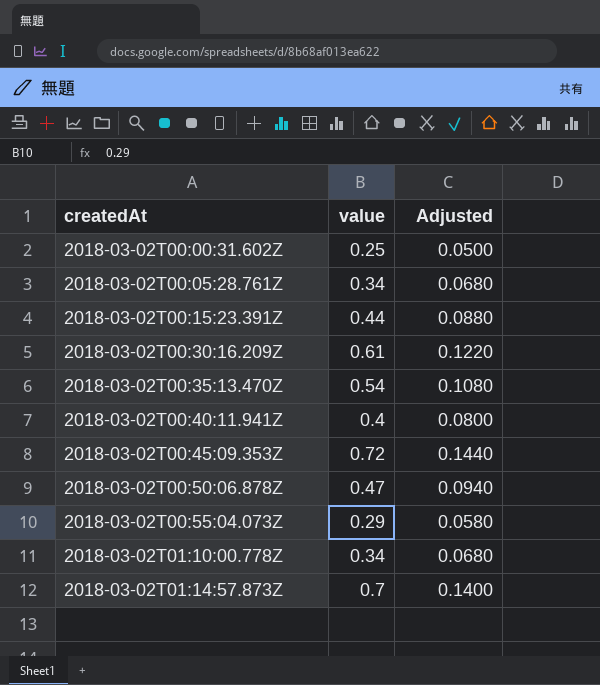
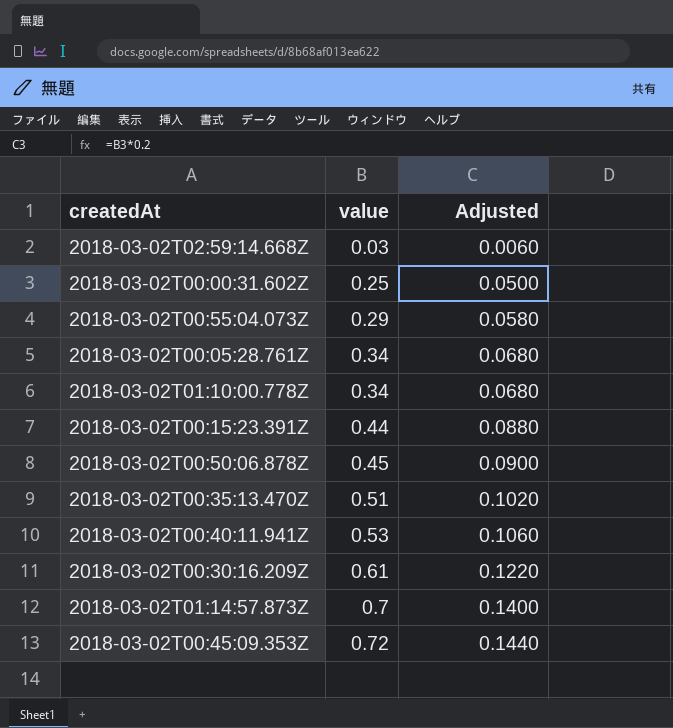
row order: createdAt ascending -> value ascending
row 2018-03-02T02:59:14.668Z: none -> 0.03 | 0.0060
2018-03-02T00:50:06.878Z | value: 0.47 -> 0.45
2018-03-02T00:50:06.878Z | Adjusted: 0.0940 -> 0.0900
2018-03-02T00:35:13.470Z | value: 0.54 -> 0.51
2018-03-02T00:35:13.470Z | Adjusted: 0.1080 -> 0.1020
2018-03-02T00:40:11.941Z | value: 0.4 -> 0.53
2018-03-02T00:40:11.941Z | Adjusted: 0.0800 -> 0.1060

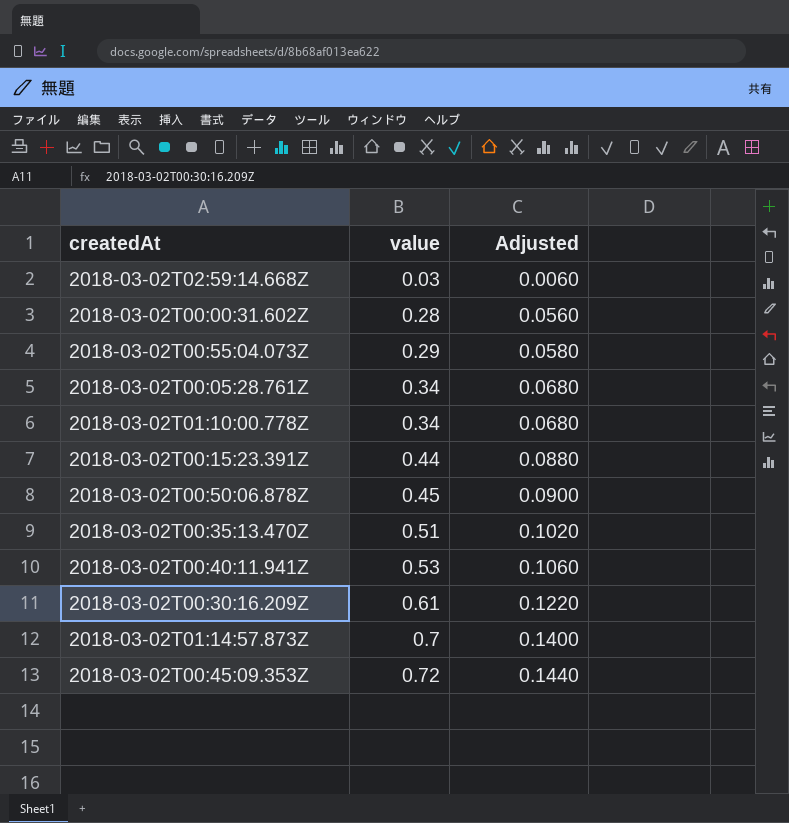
2018-03-02T00:00:31.602Z | value: 0.25 -> 0.28
2018-03-02T00:00:31.602Z | Adjusted: 0.0500 -> 0.0560

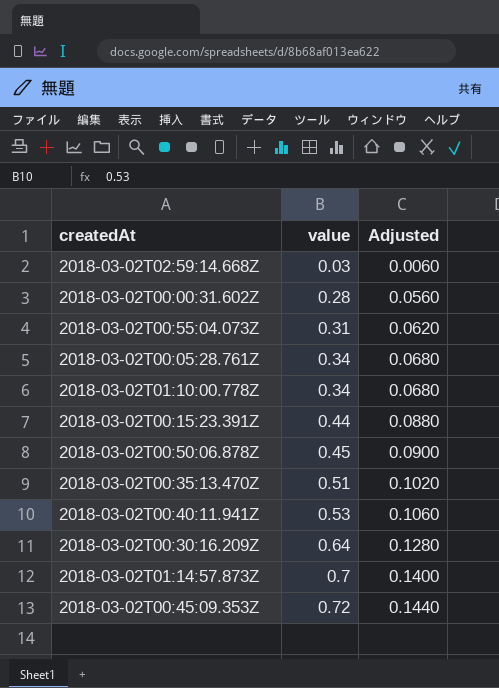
2018-03-02T00:55:04.073Z | value: 0.29 -> 0.31
2018-03-02T00:55:04.073Z | Adjusted: 0.0580 -> 0.0620
2018-03-02T00:30:16.209Z | value: 0.61 -> 0.64
2018-03-02T00:30:16.209Z | Adjusted: 0.1220 -> 0.1280

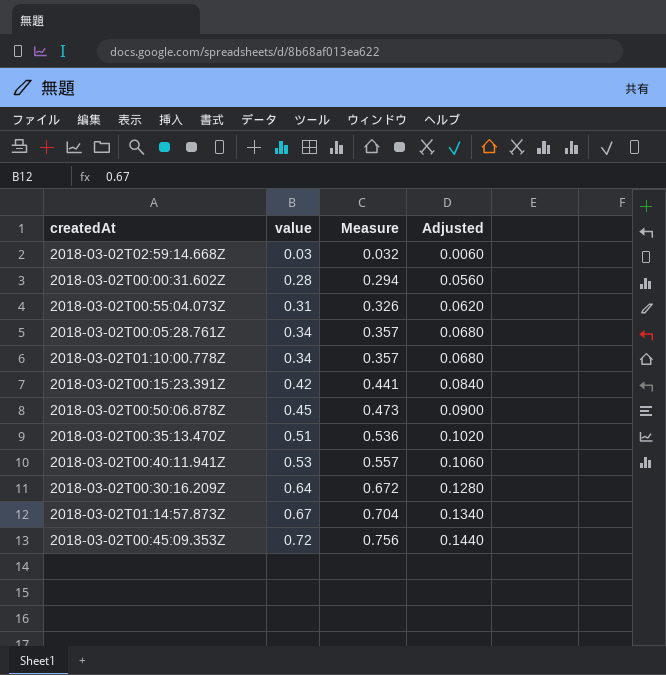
column Measure | formula: none -> [value] * 1.05
2018-03-02T00:15:23.391Z | value: 0.44 -> 0.42
2018-03-02T00:15:23.391Z | Adjusted: 0.0880 -> 0.0840
2018-03-02T01:14:57.873Z | value: 0.7 -> 0.67
2018-03-02T01:14:57.873Z | Adjusted: 0.1400 -> 0.1340

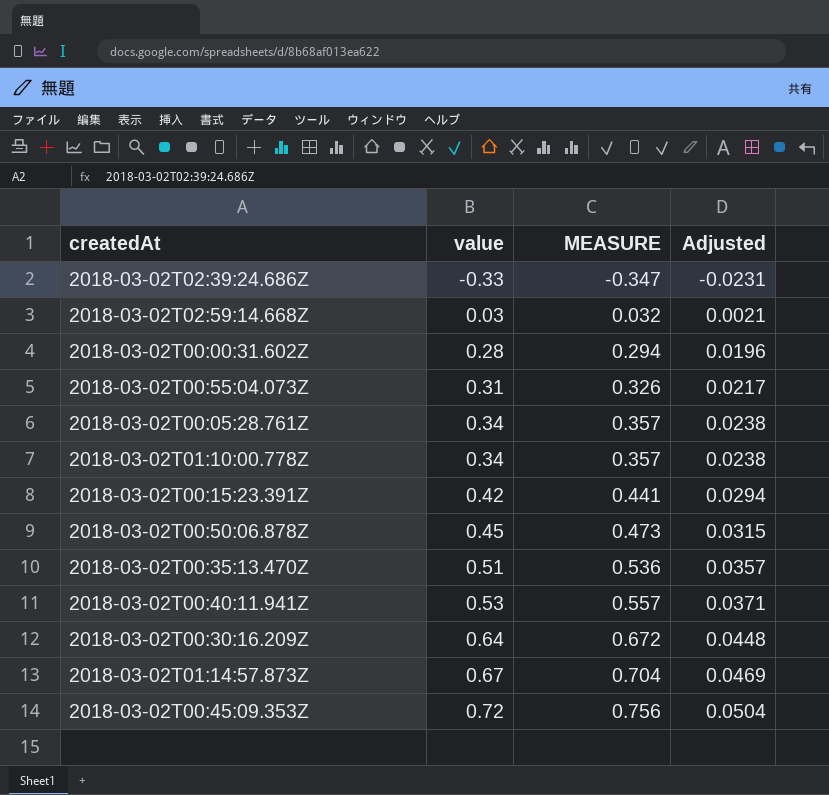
column name: Measure -> MEASURE
column Adjusted | formula: [value] * 0.2 -> [value] * 0.07
row 2018-03-02T02:39:24.686Z: none -> -0.33 | -0.347 | -0.0231

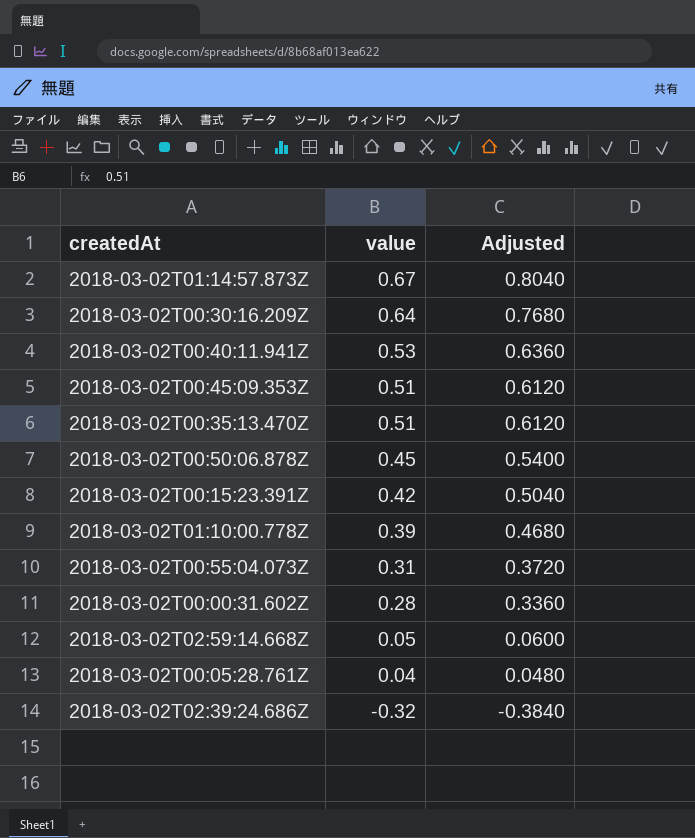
row order: value ascending -> value descending
column MEASURE | formula: [value] * 1.05 -> none
column Adjusted | formula: [value] * 0.07 -> [value] * 1.2
2018-03-02T00:45:09.353Z | value: 0.72 -> 0.51
2018-03-02T01:10:00.778Z | value: 0.34 -> 0.39
2018-03-02T02:59:14.668Z | value: 0.03 -> 0.05
2018-03-02T00:05:28.761Z | value: 0.34 -> 0.04
2018-03-02T02:39:24.686Z | value: -0.33 -> -0.32

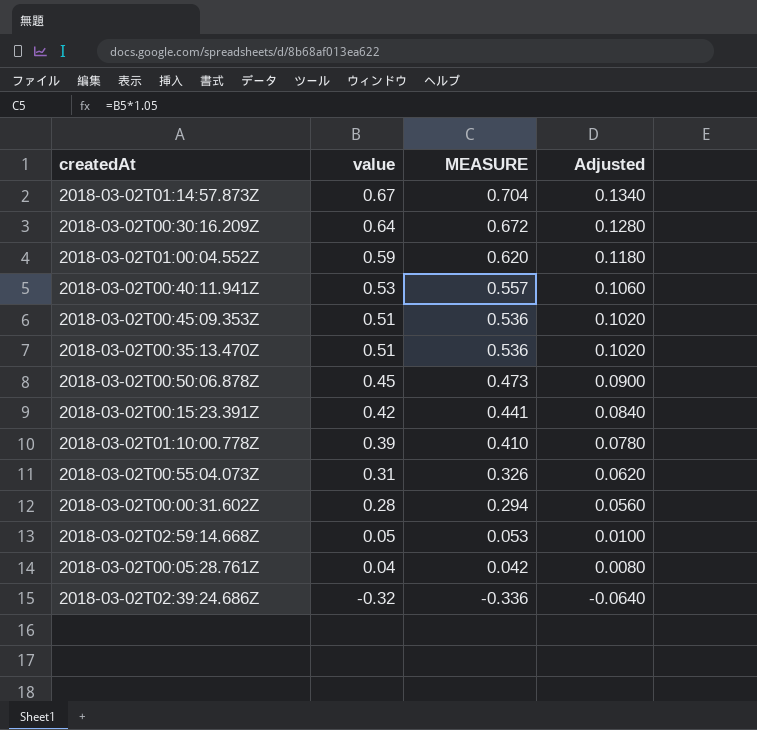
column MEASURE | formula: none -> [value] * 1.05
column Adjusted | formula: [value] * 1.2 -> [value] * 0.2
row 2018-03-02T01:00:04.552Z: none -> 0.59 | 0.620 | 0.1180

